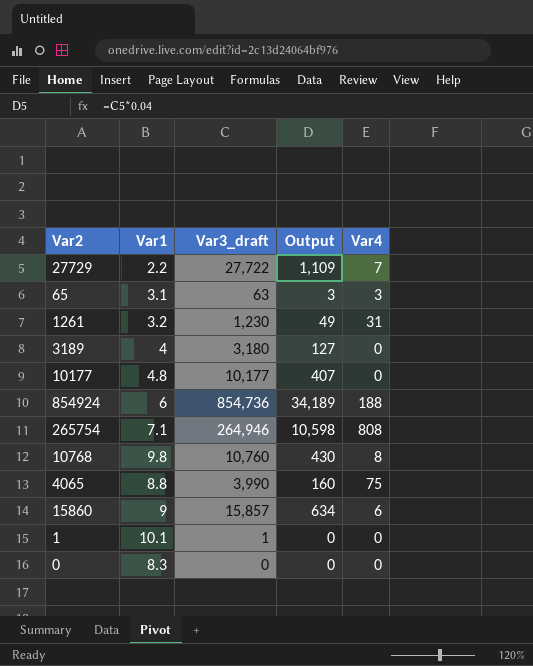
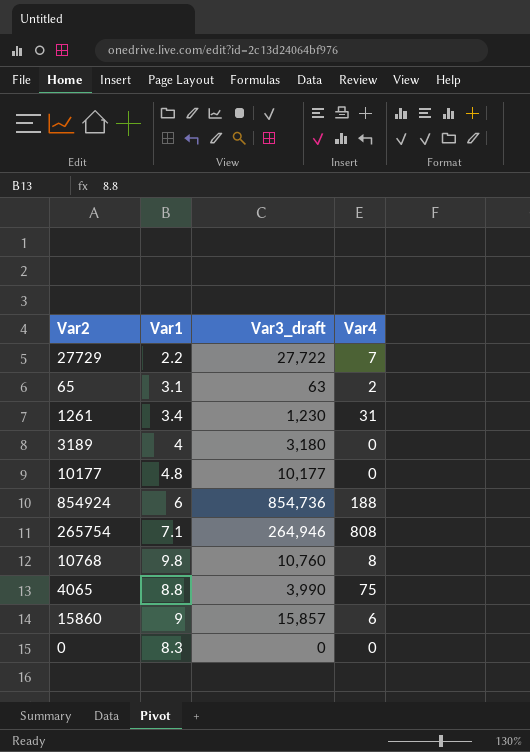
column Output | formula: [Var3_draft] * 0.04 -> none
row 1: 10.1 | 1 | 0 | 0 -> none
65 | Var4: 3 -> 2
1261 | Var1: 3.2 -> 3.4

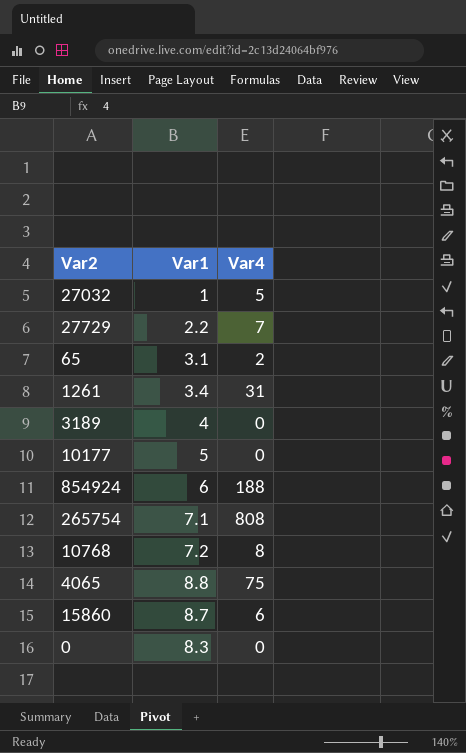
column Var3_draft | position: 3 -> none
row 27032: none -> 1 | 5
10177 | Var1: 4.8 -> 5
10768 | Var1: 9.8 -> 7.2
15860 | Var1: 9 -> 8.7

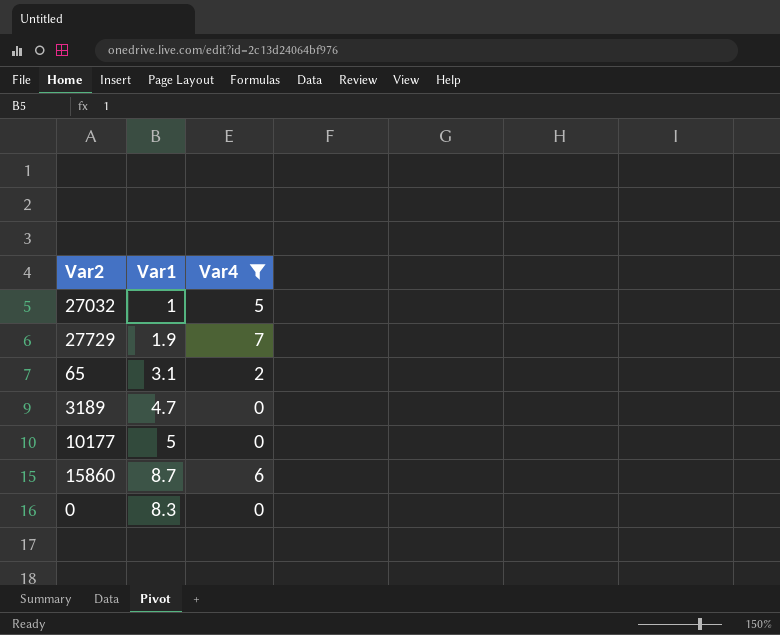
filter: none -> Var4 <= 7
27729 | Var1: 2.2 -> 1.9
3189 | Var1: 4 -> 4.7

